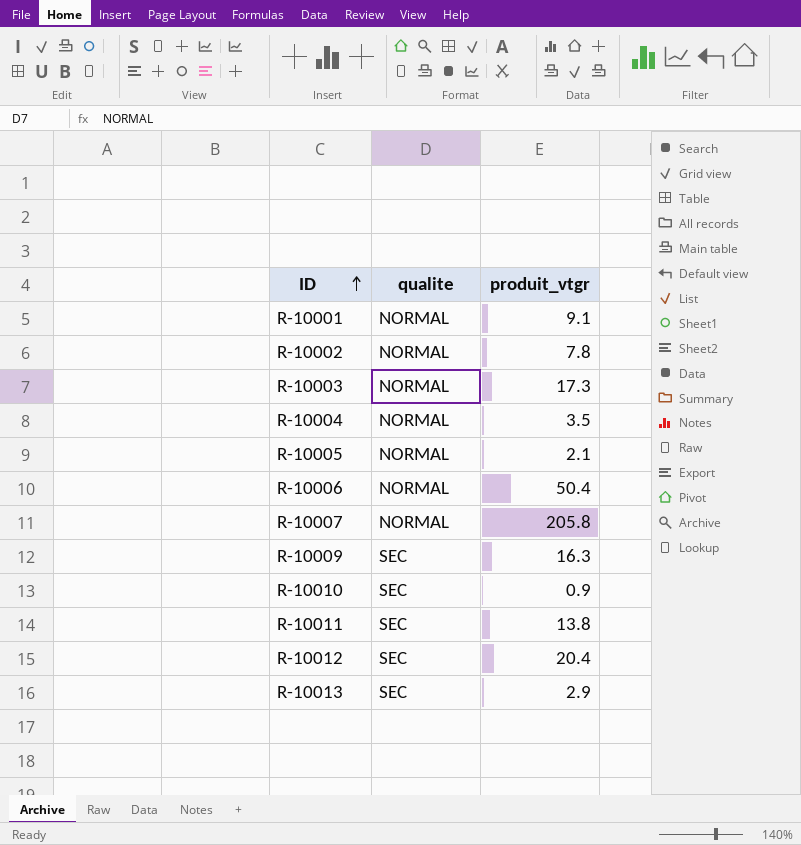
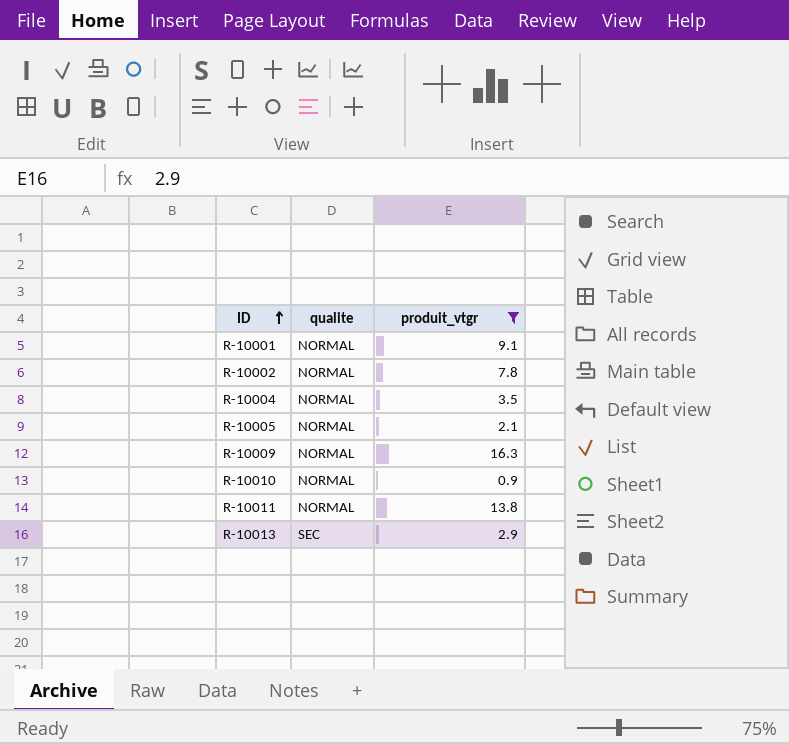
filter: none -> produit_vtgr <= 16.3
R-10009 | qualite: SEC -> NORMAL
R-10010 | qualite: SEC -> NORMAL
R-10011 | qualite: SEC -> NORMAL

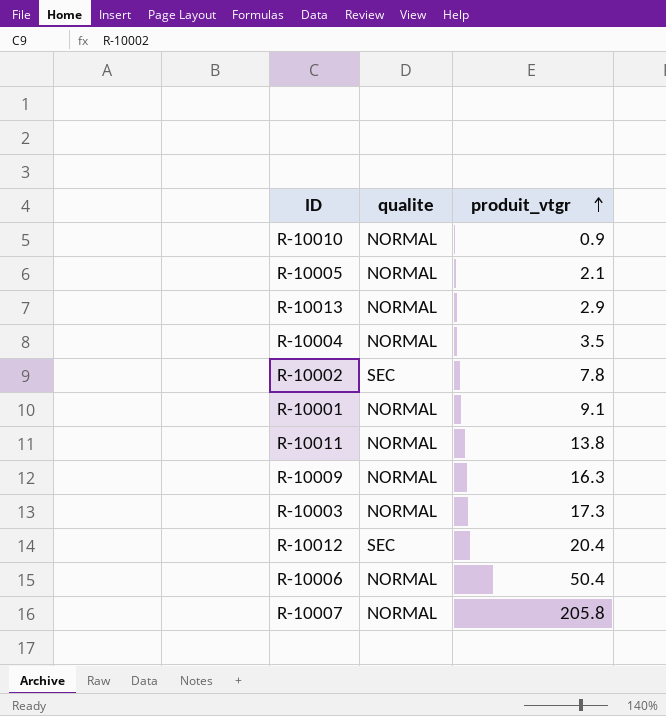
filter: produit_vtgr <= 16.3 -> none
row order: ID ascending -> produit_vtgr ascending
R-10013 | qualite: SEC -> NORMAL
R-10002 | qualite: NORMAL -> SEC

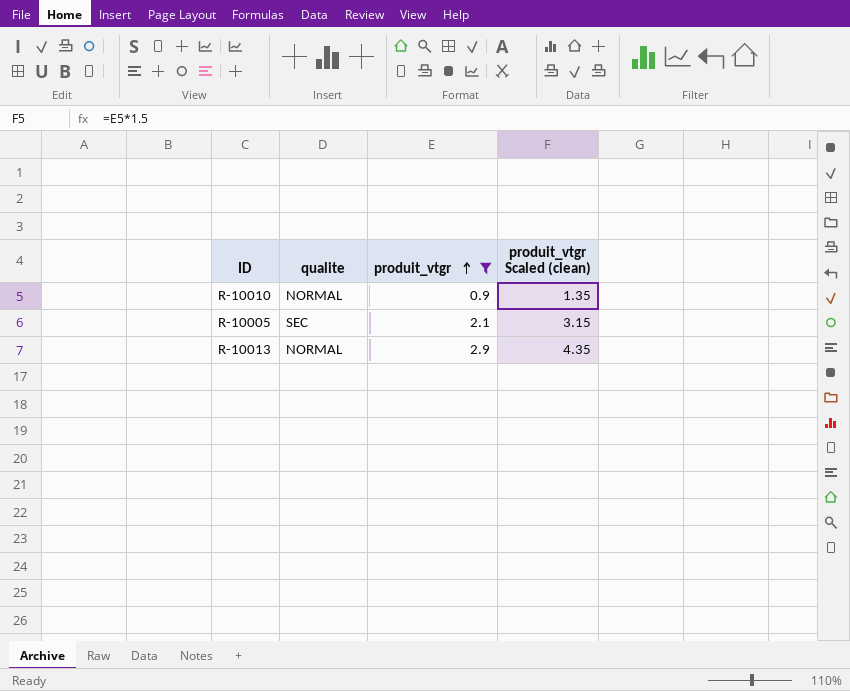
filter: none -> produit_vtgr <= 2.9
column produit_vtgr Scaled (clean) | formula: none -> [produit_vtgr] * 1.5
R-10005 | qualite: NORMAL -> SEC

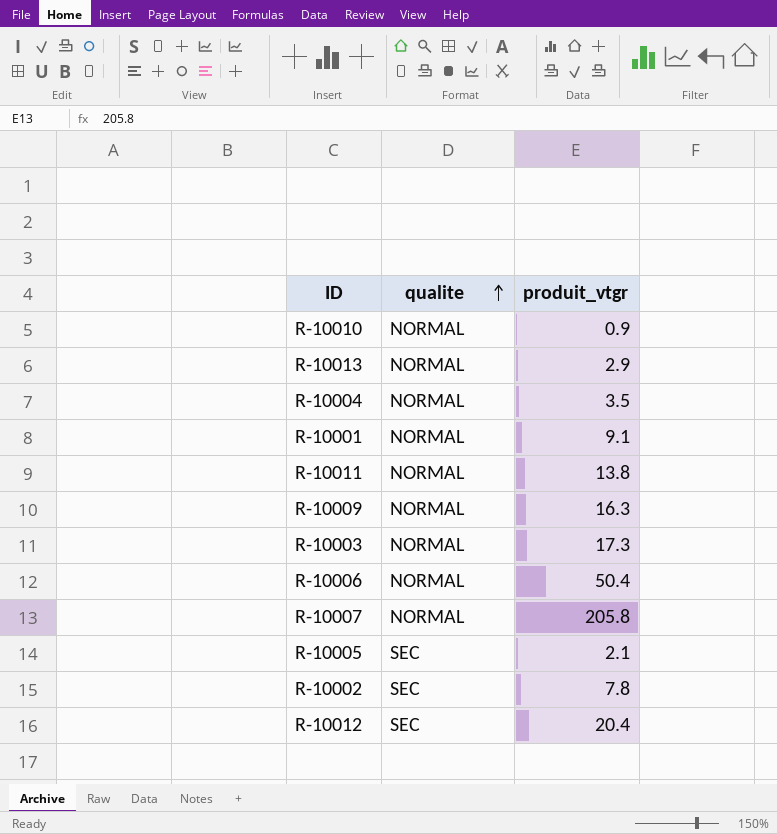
filter: produit_vtgr <= 2.9 -> none
row order: produit_vtgr ascending -> qualite ascending
column produit_vtgr Scaled (clean) | formula: [produit_vtgr] * 1.5 -> none

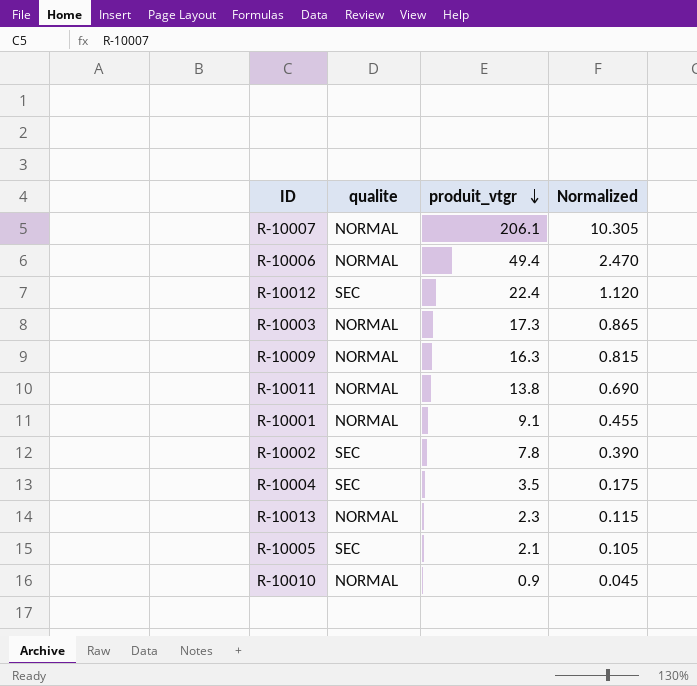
row order: qualite ascending -> produit_vtgr descending
column Normalized | formula: none -> [produit_vtgr] * 0.05
R-10007 | produit_vtgr: 205.8 -> 206.1
R-10006 | produit_vtgr: 50.4 -> 49.4
R-10012 | produit_vtgr: 20.4 -> 22.4
R-10004 | qualite: NORMAL -> SEC
R-10013 | produit_vtgr: 2.9 -> 2.3

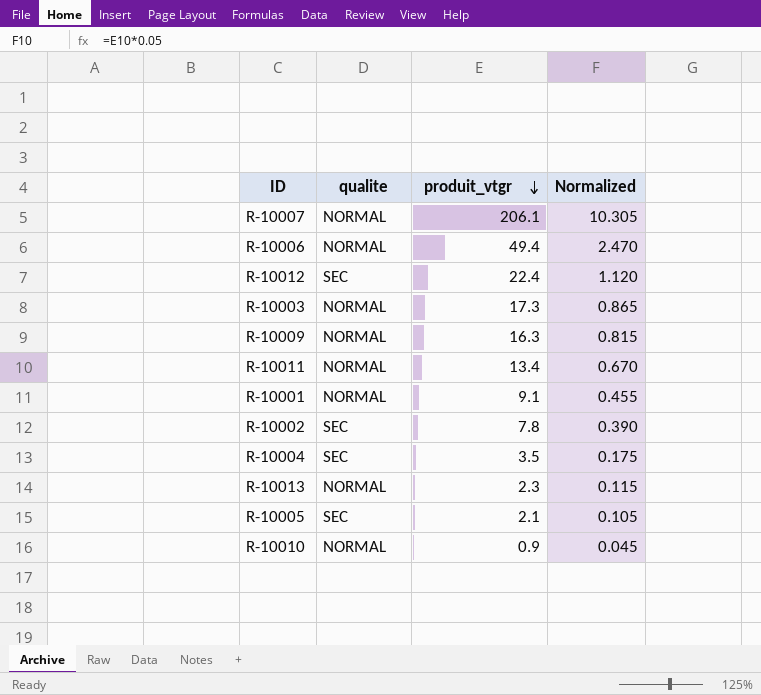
R-10011 | produit_vtgr: 13.8 -> 13.4
R-10011 | Normalized: 0.690 -> 0.670

